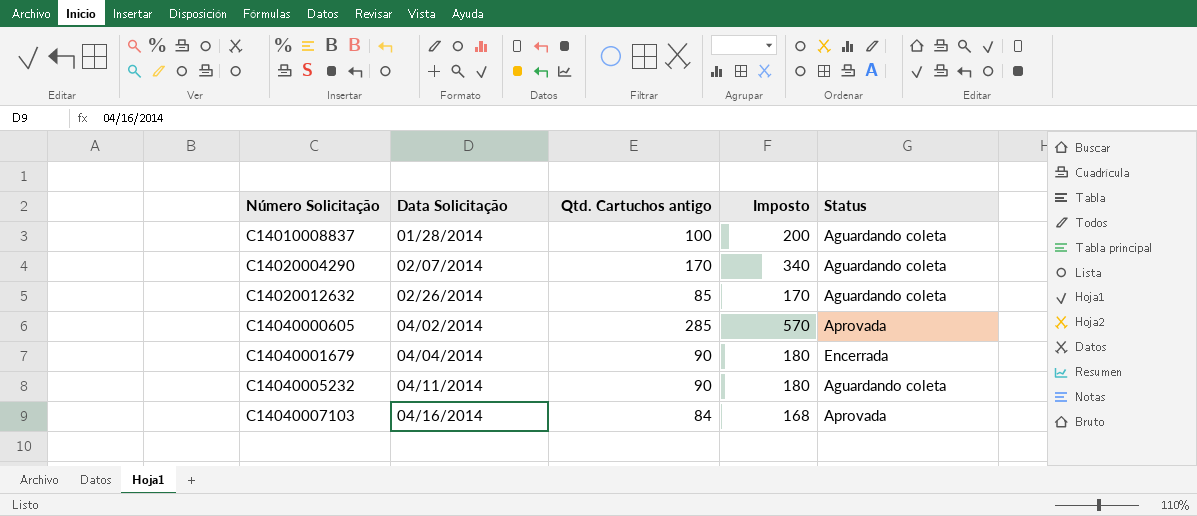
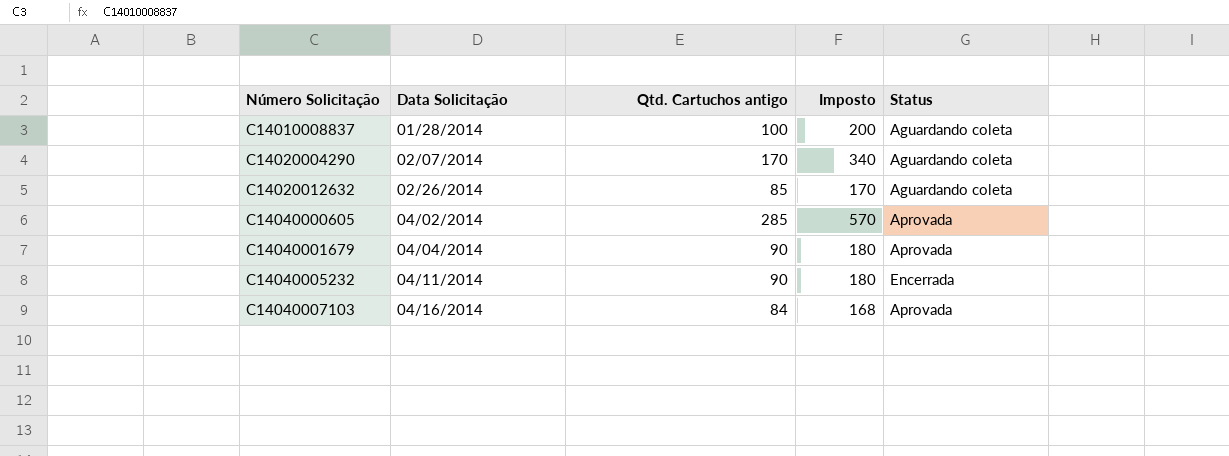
C14040001679 | Status: Encerrada -> Aprovada
C14040005232 | Status: Aguardando coleta -> Encerrada

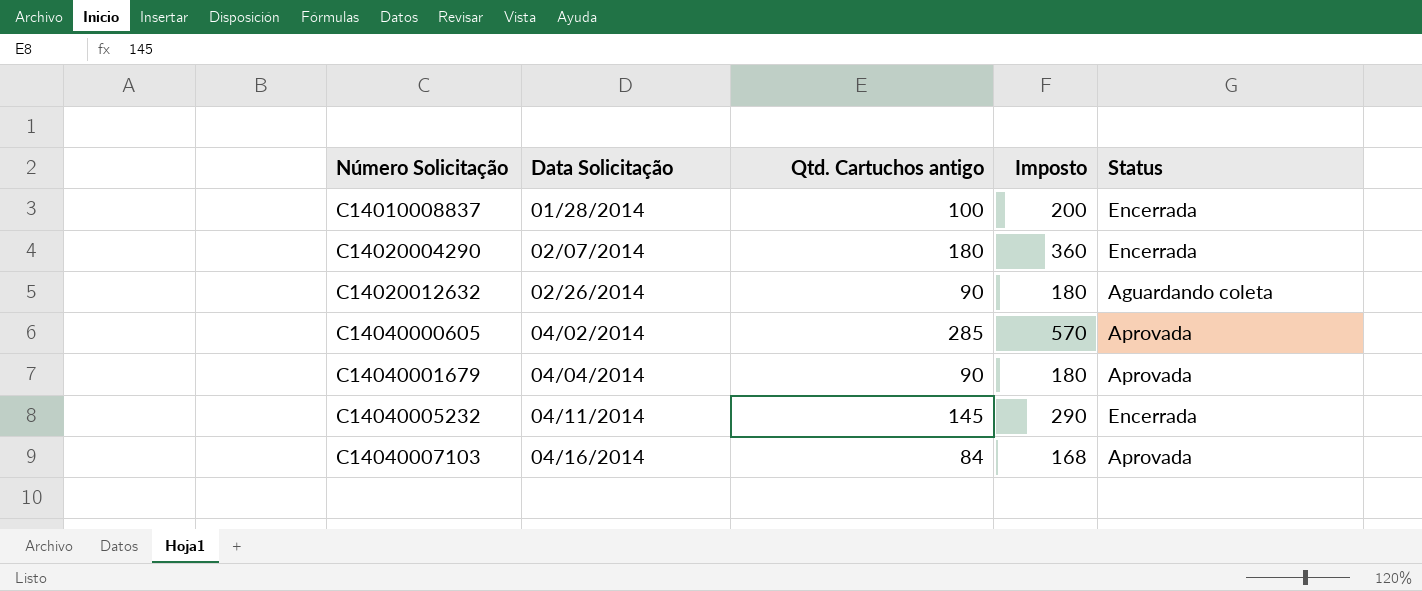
C14010008837 | Status: Aguardando coleta -> Encerrada
C14020004290 | Qtd. Cartuchos antigo: 170 -> 180
C14020004290 | Imposto: 340 -> 360
C14020004290 | Status: Aguardando coleta -> Encerrada
C14020012632 | Qtd. Cartuchos antigo: 85 -> 90
C14020012632 | Imposto: 170 -> 180
C14040005232 | Qtd. Cartuchos antigo: 90 -> 145
C14040005232 | Imposto: 180 -> 290

